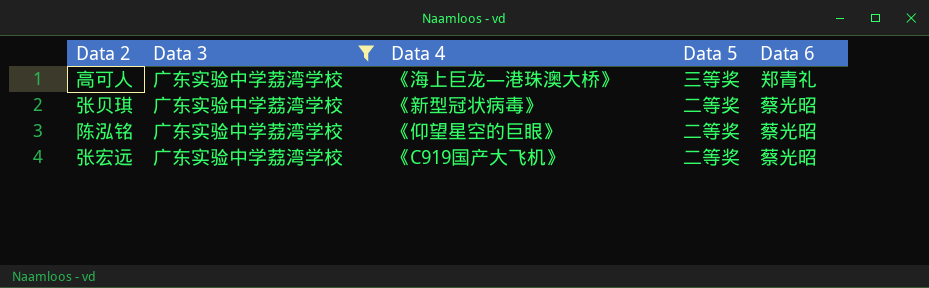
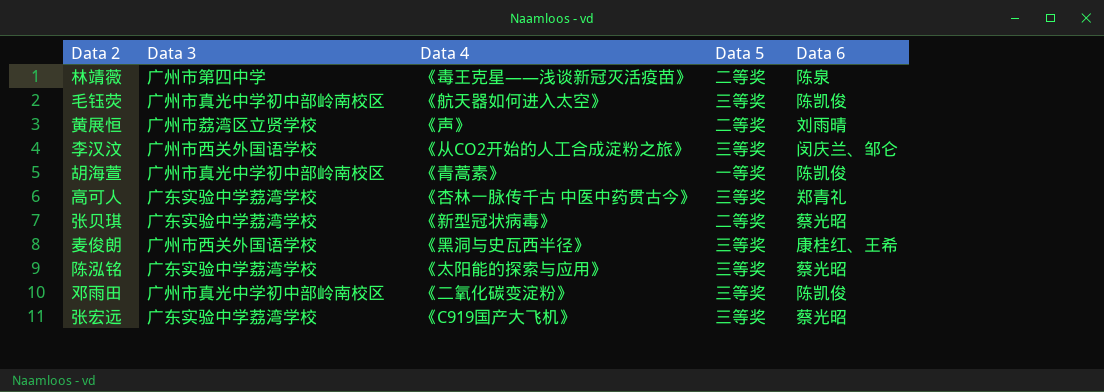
filter: Data 3 = 广东实验中学荔湾学校 -> none
高可人 | Data 4: 《海上巨龙—港珠澳大桥》 -> 《杏林一脉传千古 中医中药贯古今》
陈泓铭 | Data 4: 《仰望星空的巨眼》 -> 《太阳能的探索与应用》
陈泓铭 | Data 5: 二等奖 -> 三等奖
张宏远 | Data 5: 二等奖 -> 三等奖

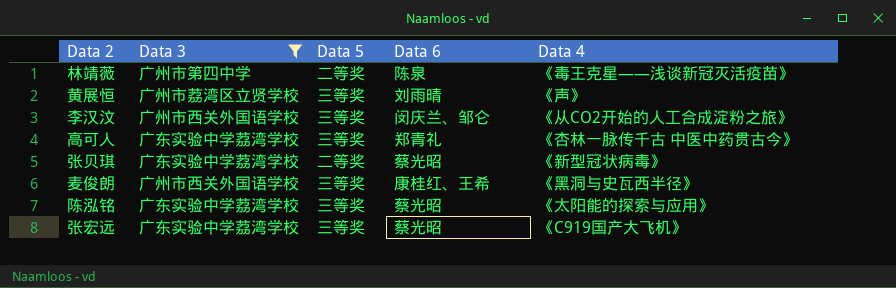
filter: none -> Data 3 != 广州市真光中学初中部岭南校区
column Data 4 | position: 3 -> 5
黄展恒 | Data 5: 二等奖 -> 三等奖

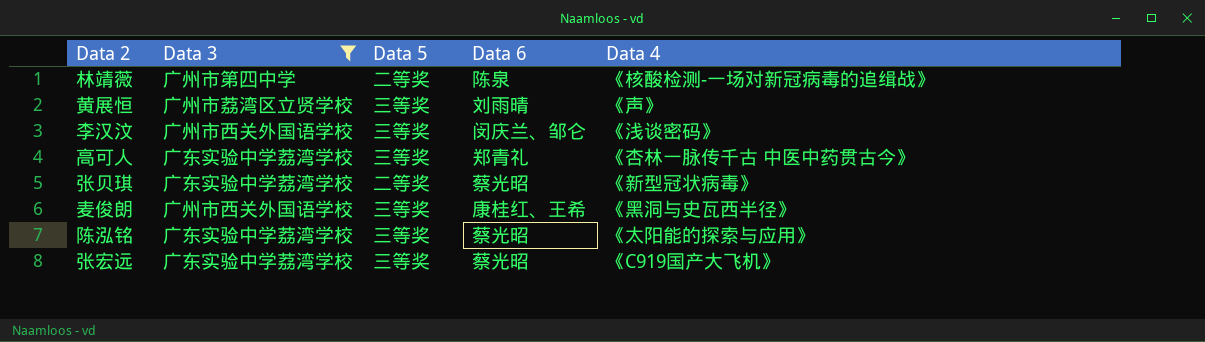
林靖薇 | Data 4: 《毒王克星——浅谈新冠灭活疫苗》 -> 《核酸检测-一场对新冠病毒的追缉战》
李汉汶 | Data 4: 《从CO2开始的人工合成淀粉之旅》 -> 《浅谈密码》

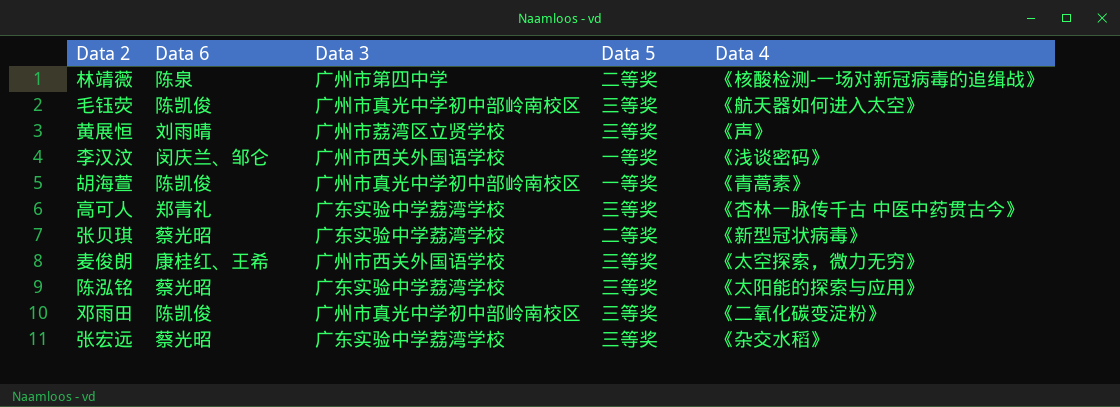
filter: Data 3 != 广州市真光中学初中部岭南校区 -> none
column Data 6 | position: 4 -> 2
李汉汶 | Data 5: 三等奖 -> 一等奖
麦俊朗 | Data 4: 《黑洞与史瓦西半径》 -> 《太空探索，微力无穷》
张宏远 | Data 4: 《C919国产大飞机》 -> 《杂交水稻》

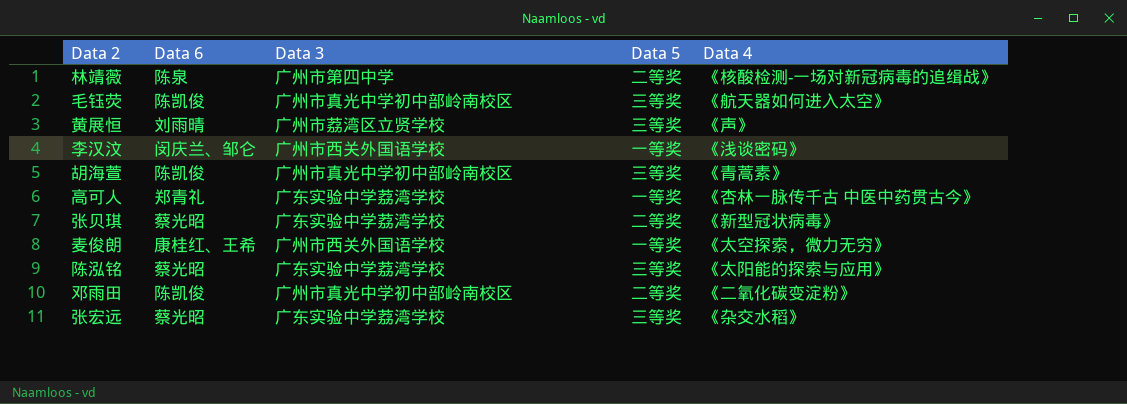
胡海萱 | Data 5: 一等奖 -> 三等奖
高可人 | Data 5: 三等奖 -> 一等奖
麦俊朗 | Data 5: 三等奖 -> 一等奖
邓雨田 | Data 5: 三等奖 -> 二等奖

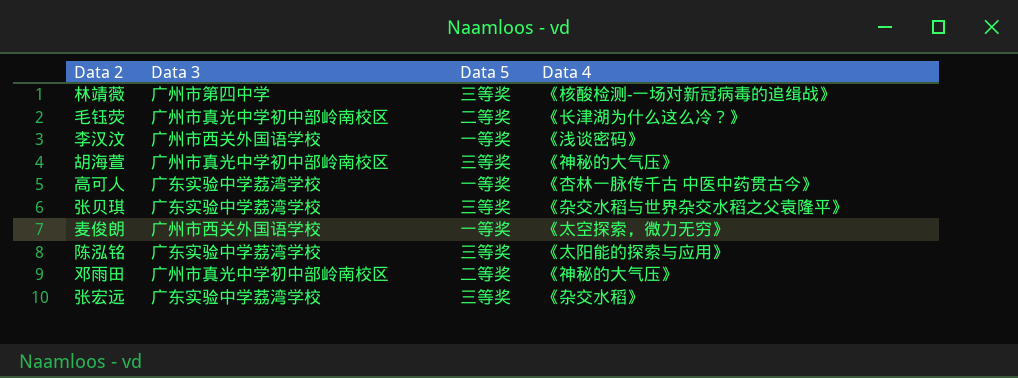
column Data 6 | position: 2 -> none
row 黄展恒: 刘雨晴 | 广州市荔湾区立贤学校 | 三等奖 | 《声》 -> none
林靖薇 | Data 5: 二等奖 -> 三等奖
毛钰荧 | Data 5: 三等奖 -> 二等奖
毛钰荧 | Data 4: 《航天器如何进入太空》 -> 《长津湖为什么这么冷？》
胡海萱 | Data 4: 《青蒿素》 -> 《神秘的大气压》
张贝琪 | Data 5: 二等奖 -> 三等奖
张贝琪 | Data 4: 《新型冠状病毒》 -> 《杂交水稻与世界杂交水稻之父袁隆平》
邓雨田 | Data 4: 《二氧化碳变淀粉》 -> 《神秘的大气压》

